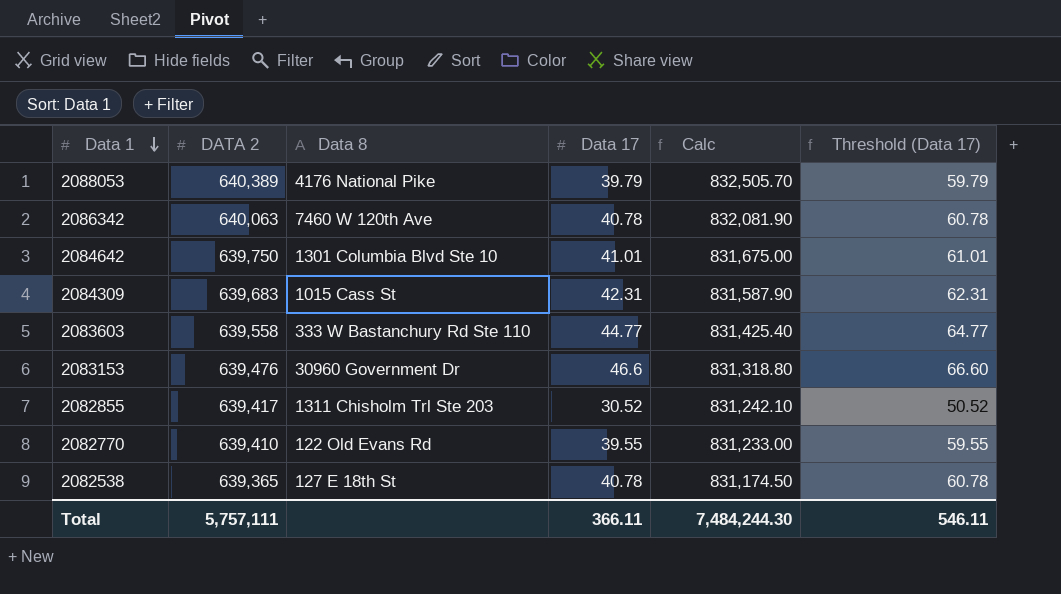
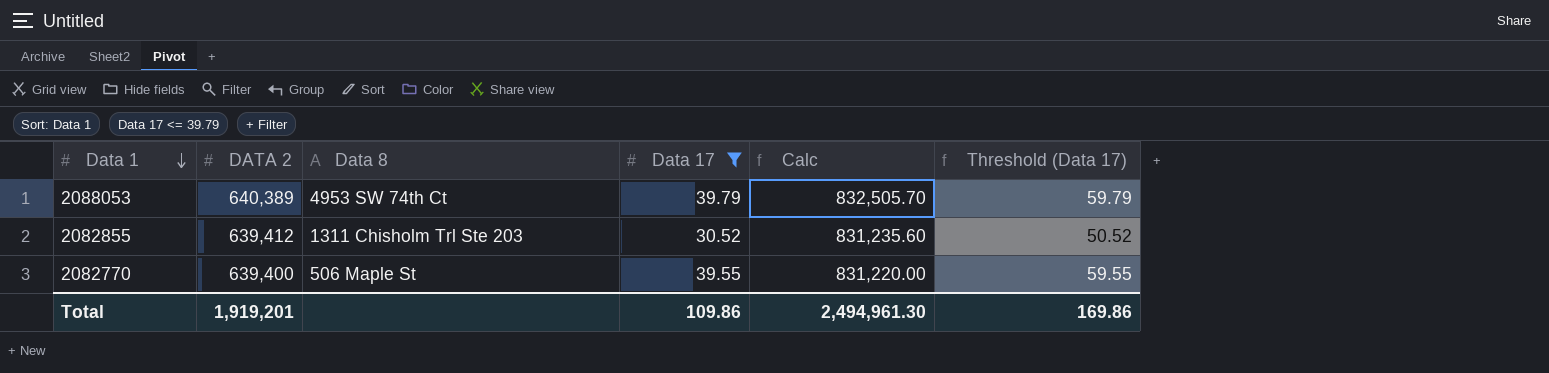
filter: none -> Data 17 <= 39.79
2088053 | Data 8: 4176 National Pike -> 4953 SW 74th Ct
2082855 | DATA 2: 639,417 -> 639,412
2082855 | Calc: 831,242.10 -> 831,235.60
2082770 | DATA 2: 639,410 -> 639,400
2082770 | Data 8: 122 Old Evans Rd -> 506 Maple St
2082770 | Calc: 831,233.00 -> 831,220.00
Total | DATA 2: 5,757,111 -> 1,919,201
Total | Data 17: 366.11 -> 109.86
Total | Calc: 7,484,244.30 -> 2,494,961.30
Total | Threshold (Data 17): 546.11 -> 169.86

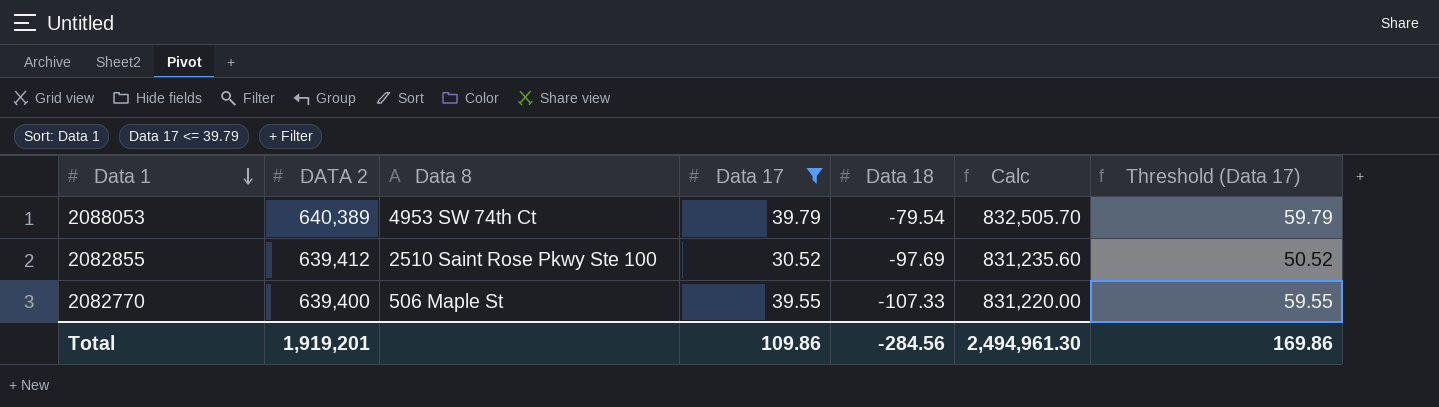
column Data 18 | position: none -> 5
2082855 | Data 8: 1311 Chisholm Trl Ste 203 -> 2510 Saint Rose Pkwy Ste 100

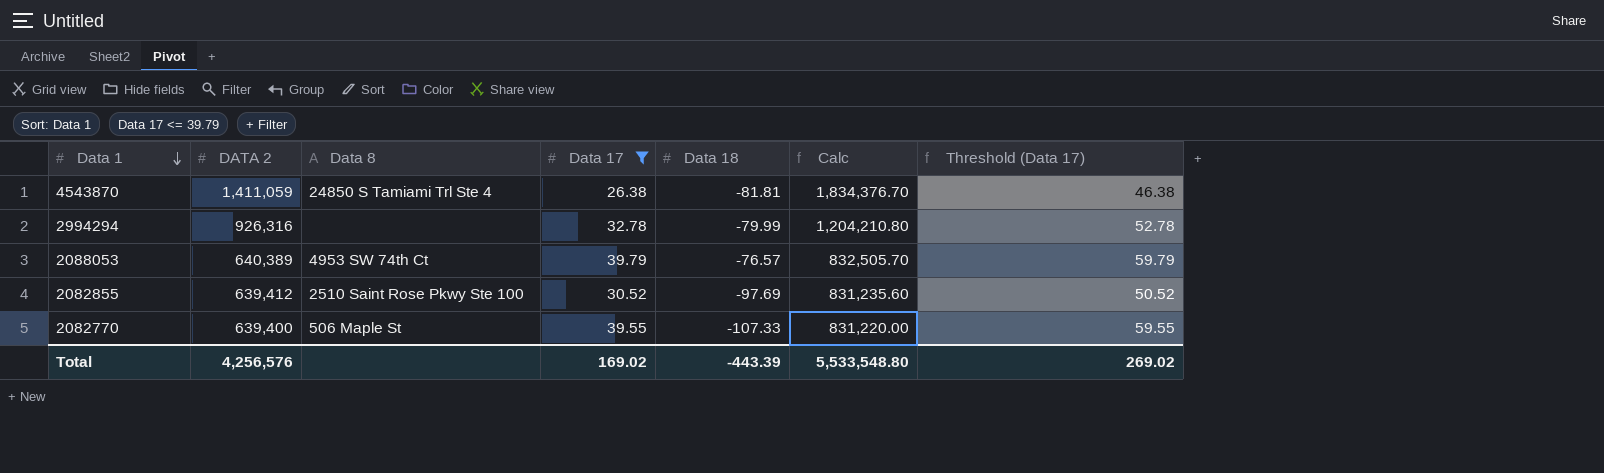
row 4543870: none -> 1,411,059 | 24850 S Tamiami Trl Ste 4 | 26.38 | -81.81 | 1,834,376.70 | 46.38
row 2994294: none -> 926,316 | none | 32.78 | -79.99 | 1,204,210.80 | 52.78
2088053 | Data 18: -79.54 -> -76.57
Total | DATA 2: 1,919,201 -> 4,256,576
Total | Data 17: 109.86 -> 169.02
Total | Data 18: -284.56 -> -443.39
Total | Calc: 2,494,961.30 -> 5,533,548.80
Total | Threshold (Data 17): 169.86 -> 269.02

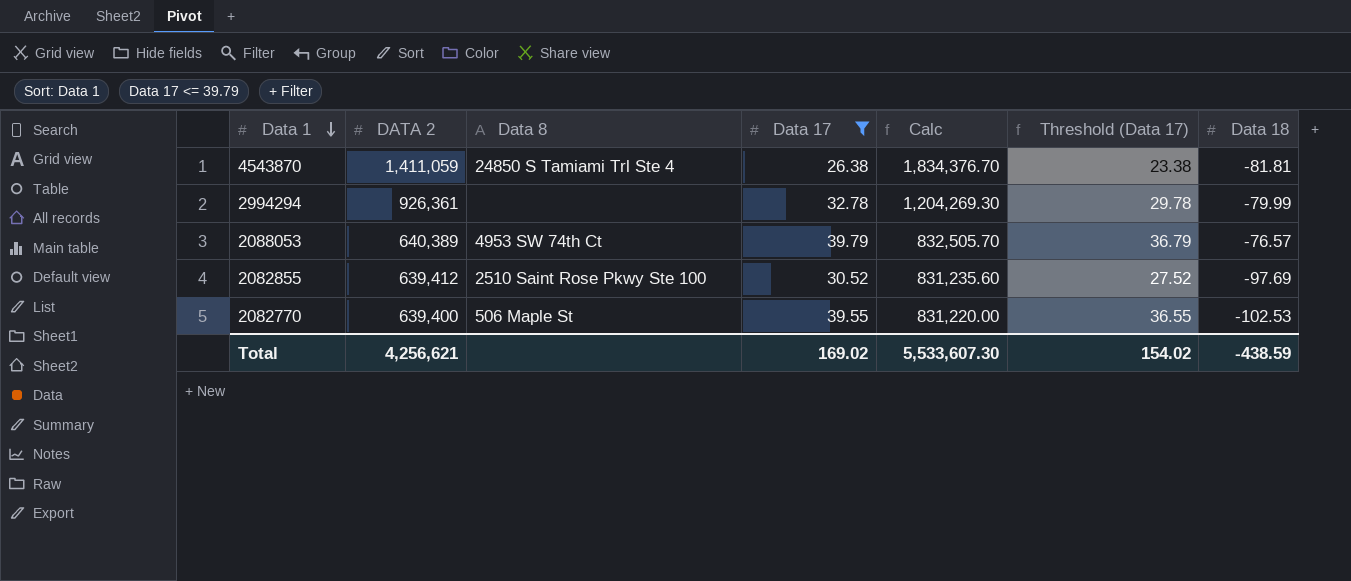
column Threshold (Data 17) | formula: [Data 17] + 20 -> [Data 17] - 3
column Data 18 | position: 5 -> 7
2994294 | DATA 2: 926,316 -> 926,361
2994294 | Calc: 1,204,210.80 -> 1,204,269.30
2082770 | Data 18: -107.33 -> -102.53
Total | DATA 2: 4,256,576 -> 4,256,621
Total | Calc: 5,533,548.80 -> 5,533,607.30
Total | Threshold (Data 17): 269.02 -> 154.02
Total | Data 18: -443.39 -> -438.59

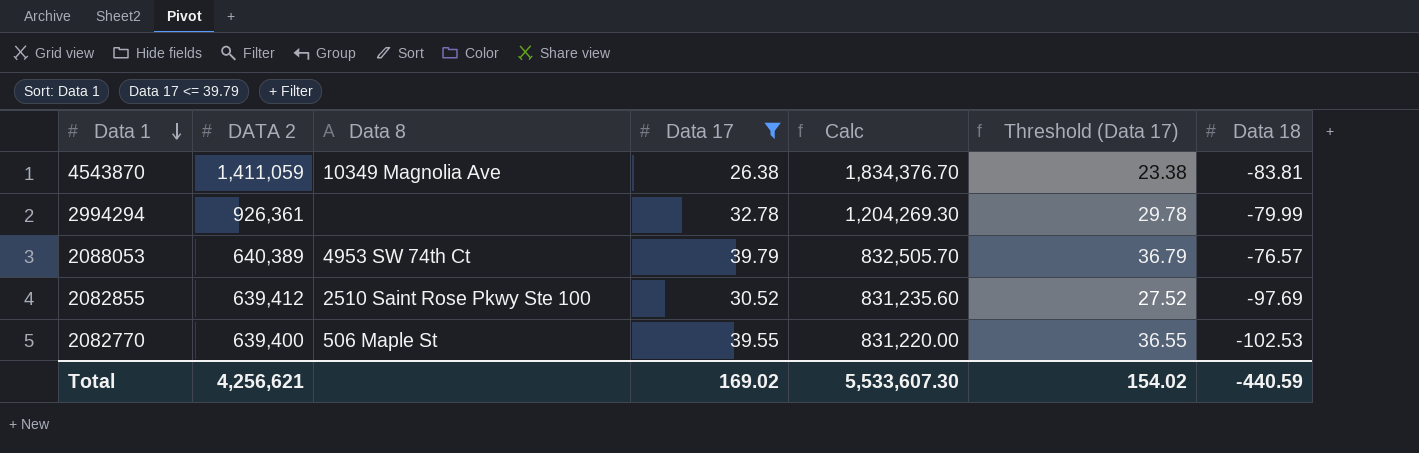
4543870 | Data 8: 24850 S Tamiami Trl Ste 4 -> 10349 Magnolia Ave
4543870 | Data 18: -81.81 -> -83.81
Total | Data 18: -438.59 -> -440.59

